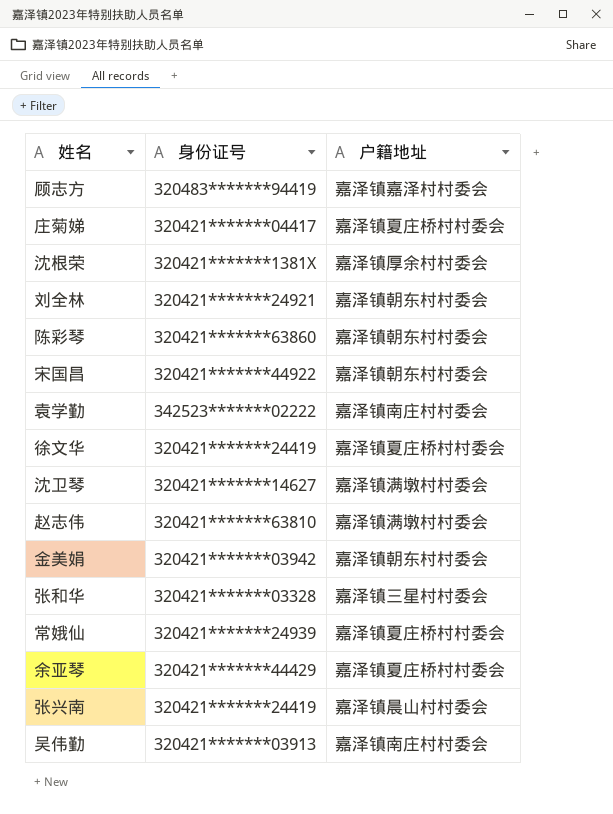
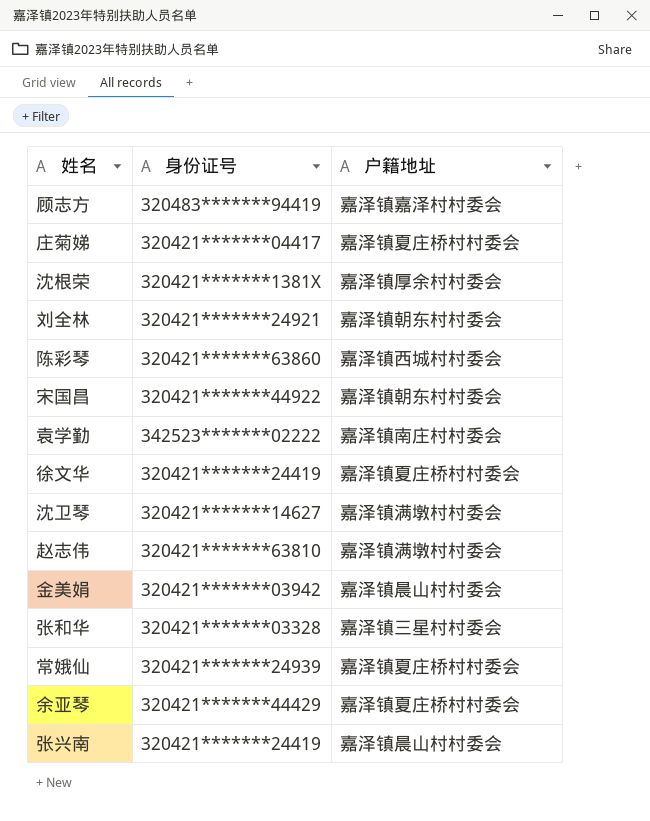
row 吴伟勤: 320421*******03913 | 嘉泽镇南庄村村委会 -> none
陈彩琴 | 户籍地址: 嘉泽镇朝东村村委会 -> 嘉泽镇西城村村委会
金美娟 | 户籍地址: 嘉泽镇朝东村村委会 -> 嘉泽镇晨山村村委会

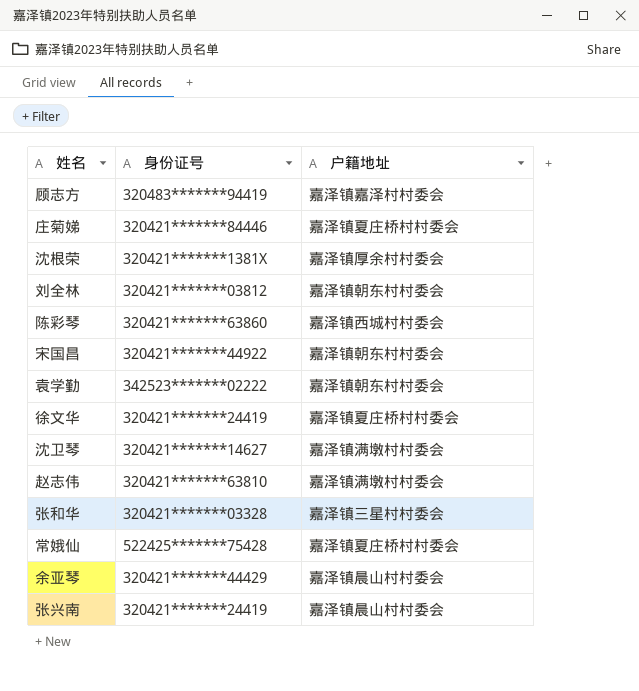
row 金美娟: 320421*******03942 | 嘉泽镇晨山村村委会 -> none
庄菊娣 | 身份证号: 320421*******04417 -> 320421*******84446
刘全林 | 身份证号: 320421*******24921 -> 320421*******03812
袁学勤 | 户籍地址: 嘉泽镇南庄村村委会 -> 嘉泽镇朝东村村委会
常娥仙 | 身份证号: 320421*******24939 -> 522425*******75428
余亚琴 | 户籍地址: 嘉泽镇夏庄桥村村委会 -> 嘉泽镇晨山村村委会

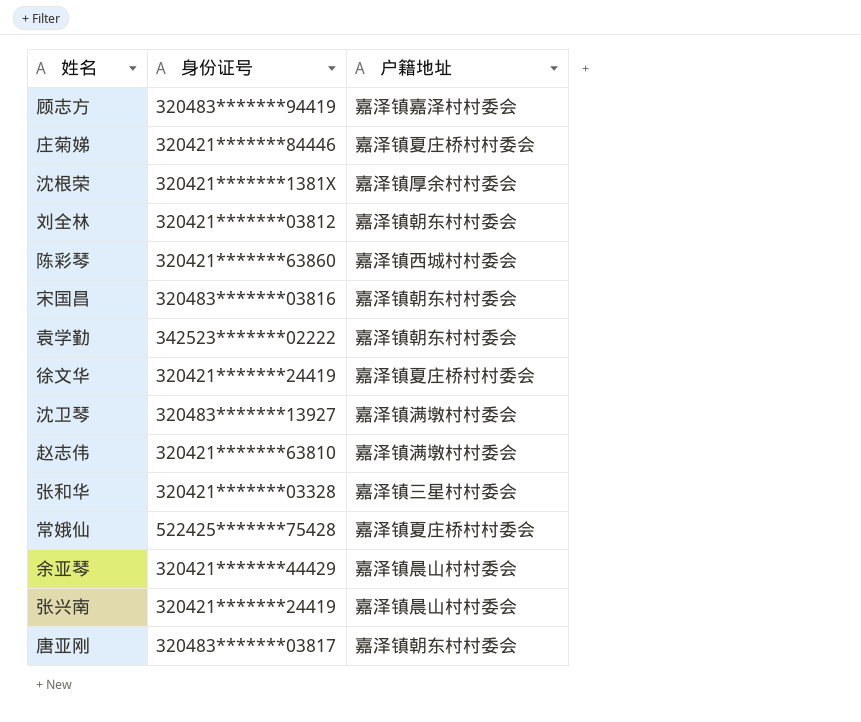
宋国昌 | 身份证号: 320421*******44922 -> 320483*******03816
沈卫琴 | 身份证号: 320421*******14627 -> 320483*******13927
row 唐亚刚: none -> 320483*******03817 | 嘉泽镇朝东村村委会

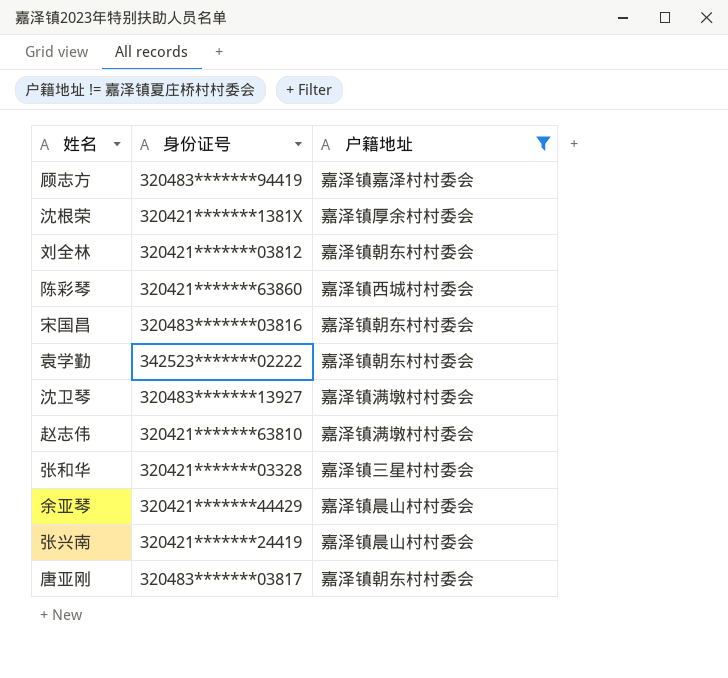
filter: none -> 户籍地址 != 嘉泽镇夏庄桥村村委会

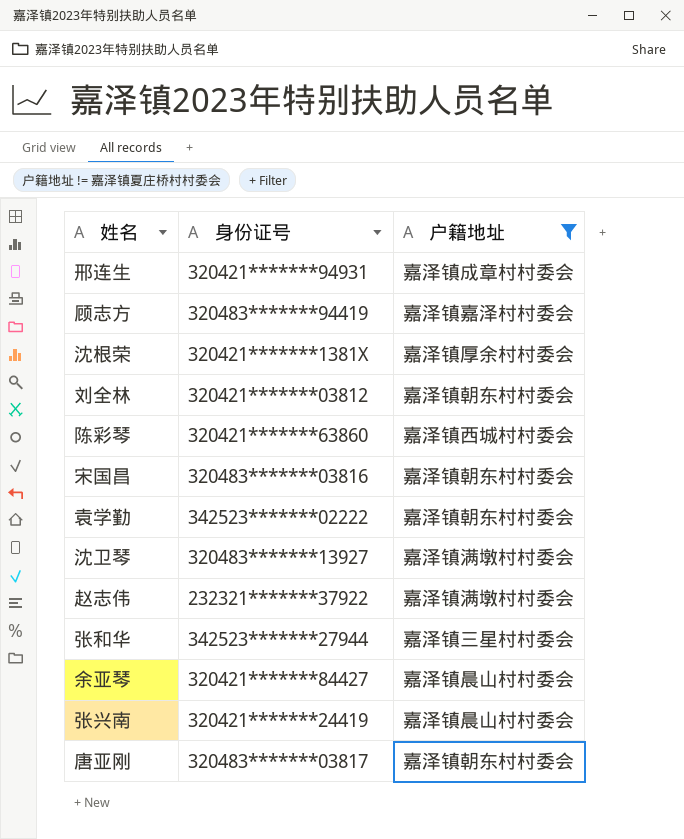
row 邢连生: none -> 320421*******94931 | 嘉泽镇成章村村委会
赵志伟 | 身份证号: 320421*******63810 -> 232321*******37922
张和华 | 身份证号: 320421*******03328 -> 342523*******27944
余亚琴 | 身份证号: 320421*******44429 -> 320421*******84427

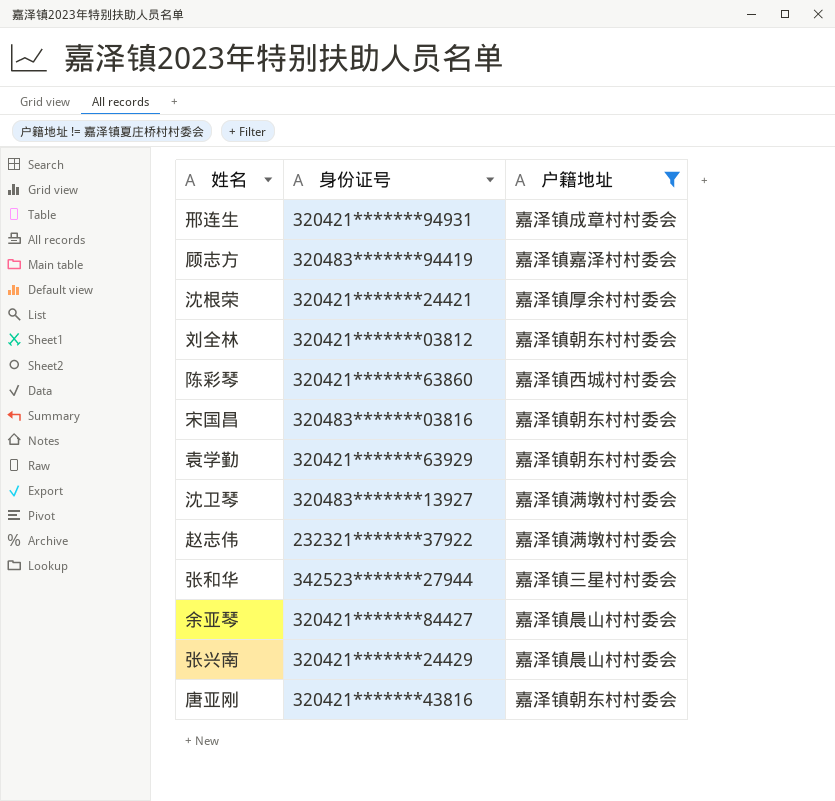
沈根荣 | 身份证号: 320421*******1381X -> 320421*******24421
袁学勤 | 身份证号: 342523*******02222 -> 320421*******63929
张兴南 | 身份证号: 320421*******24419 -> 320421*******24429
唐亚刚 | 身份证号: 320483*******03817 -> 320421*******43816

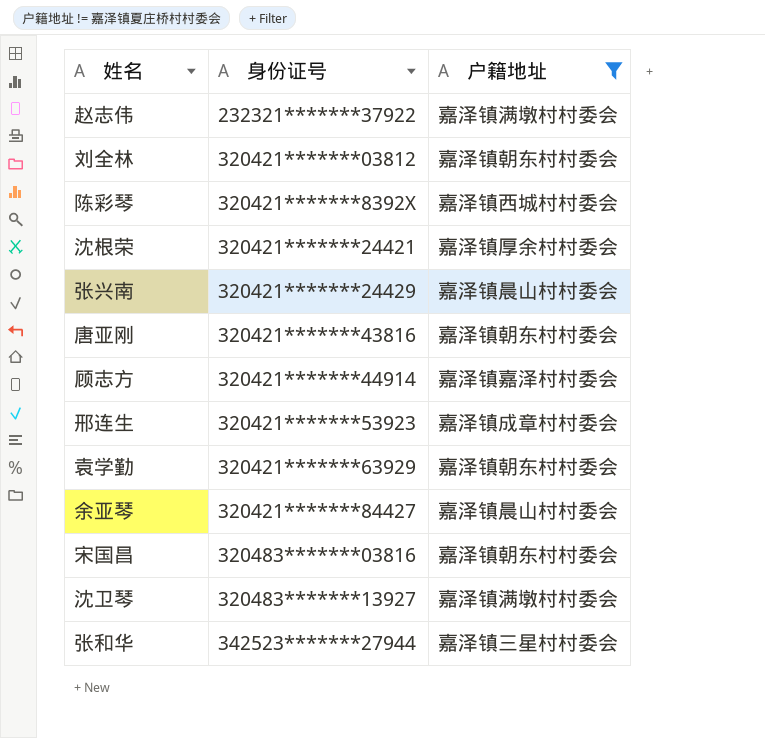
row order: none -> 身份证号 ascending
陈彩琴 | 身份证号: 320421*******63860 -> 320421*******8392X
顾志方 | 身份证号: 320483*******94419 -> 320421*******44914
邢连生 | 身份证号: 320421*******94931 -> 320421*******53923

